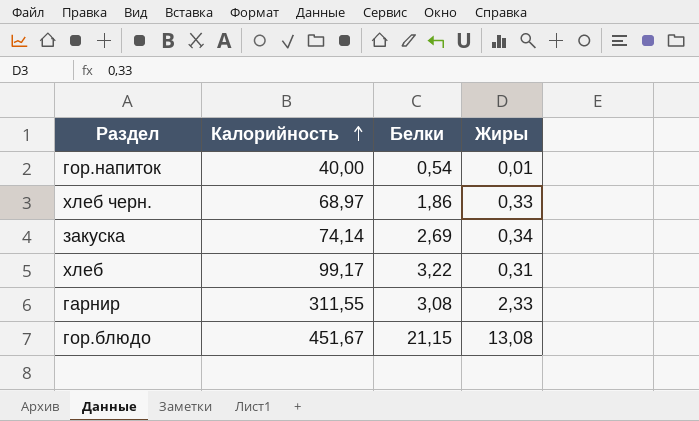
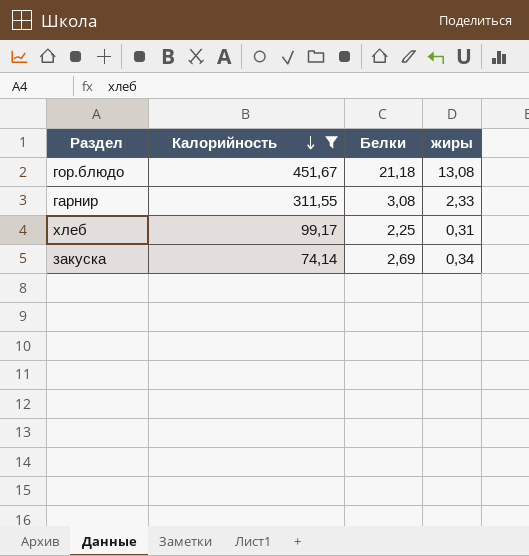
filter: none -> Калорийность >= 74,14
row order: Калорийность ascending -> Калорийность descending
column name: Жиры -> жиры
гор.блюдо | Белки: 21,15 -> 21,18
хлеб | Белки: 3,22 -> 2,25

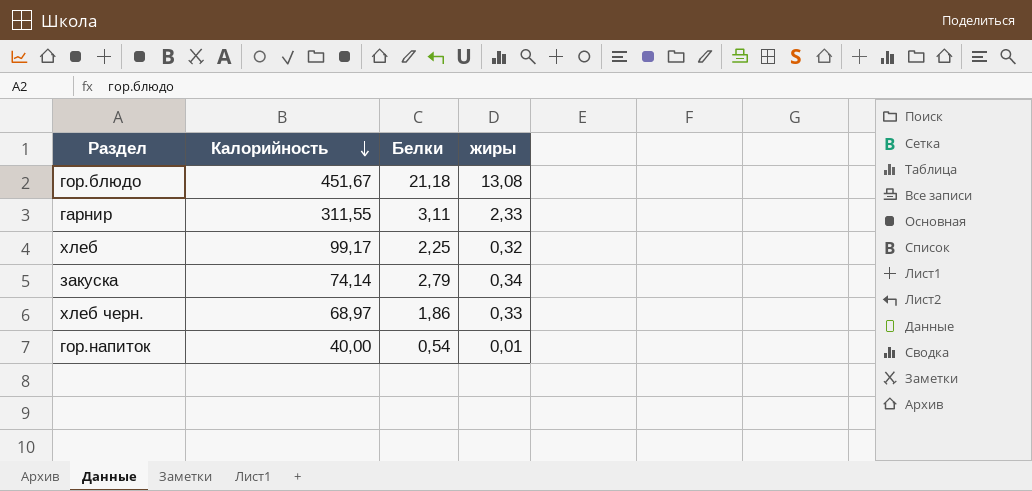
filter: Калорийность >= 74,14 -> none
гарнир | Белки: 3,08 -> 3,11
хлеб | жиры: 0,31 -> 0,32
закуска | Белки: 2,69 -> 2,79

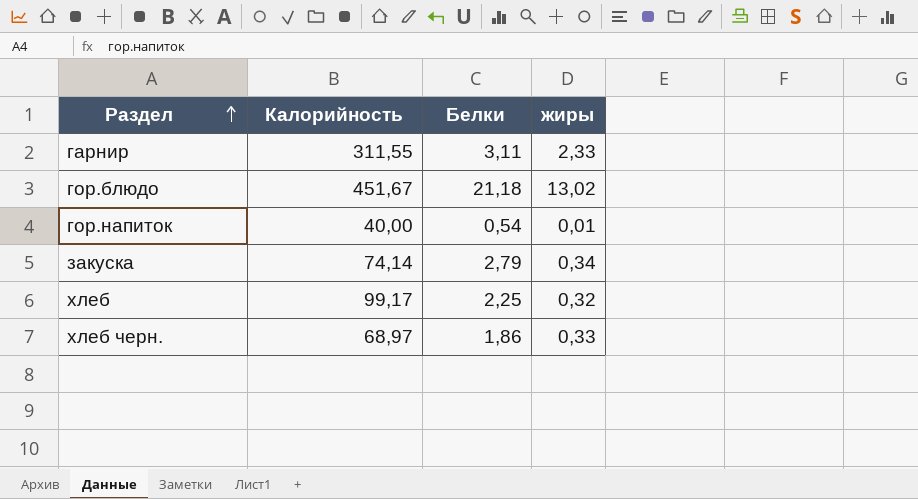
row order: Калорийность descending -> Раздел ascending
гор.блюдо | жиры: 13,08 -> 13,02

